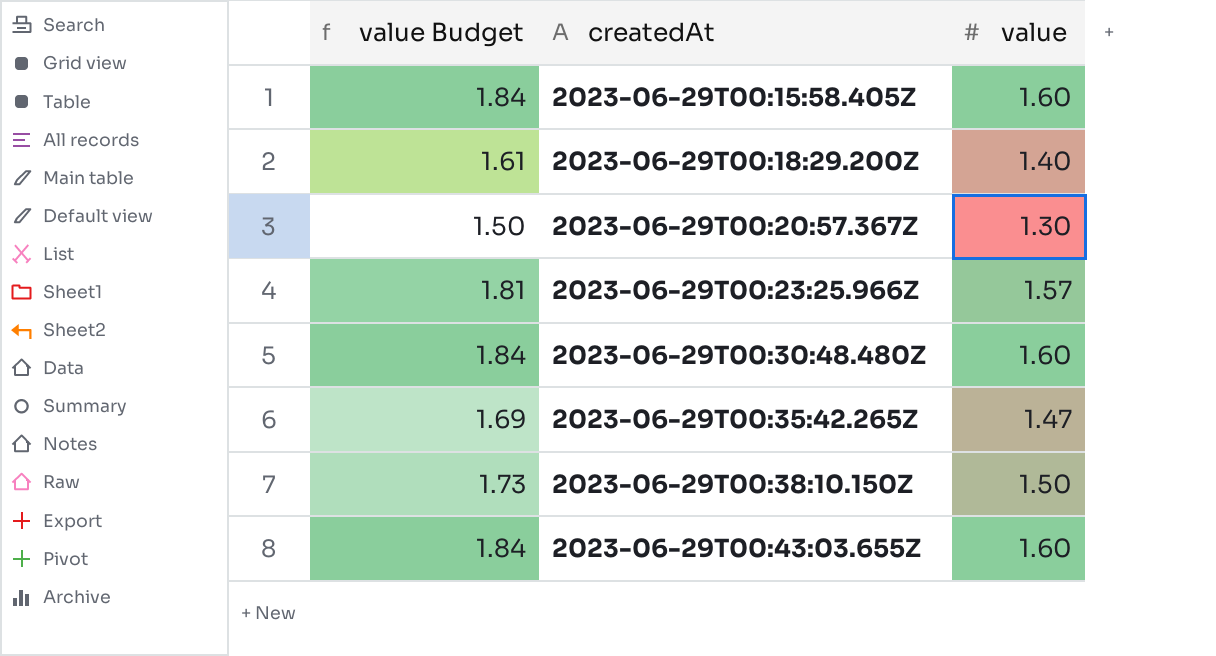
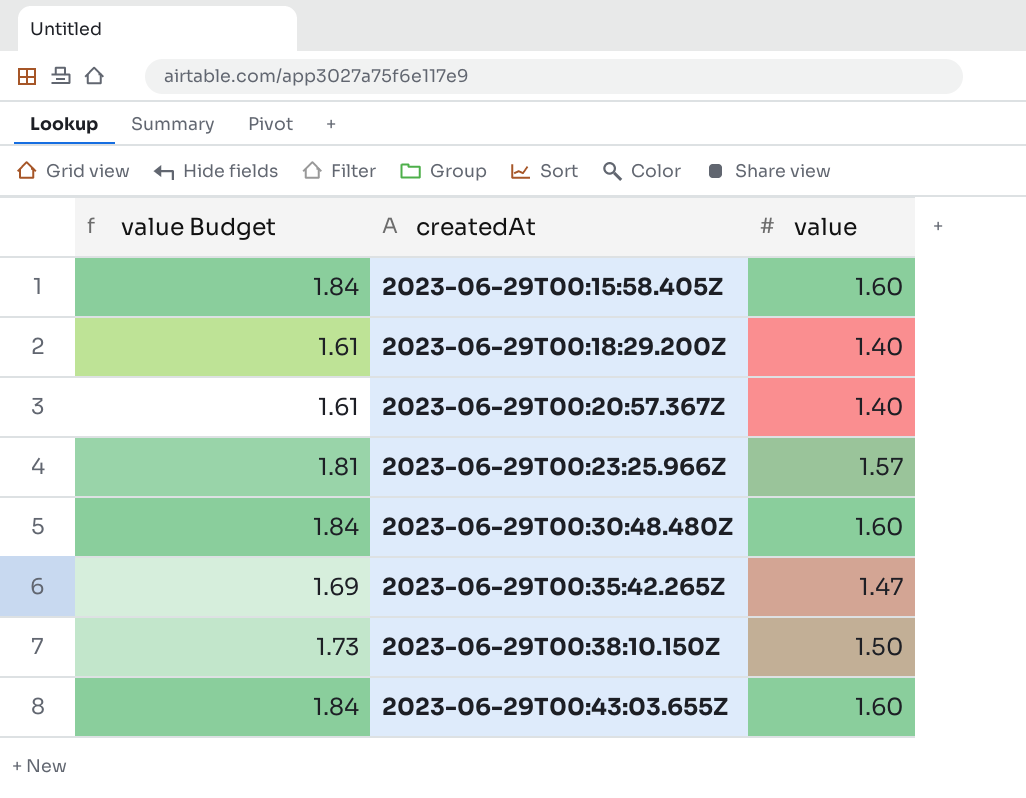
2023-06-29T00:20:57.367Z | value Budget: 1.50 -> 1.61
2023-06-29T00:20:57.367Z | value: 1.30 -> 1.40

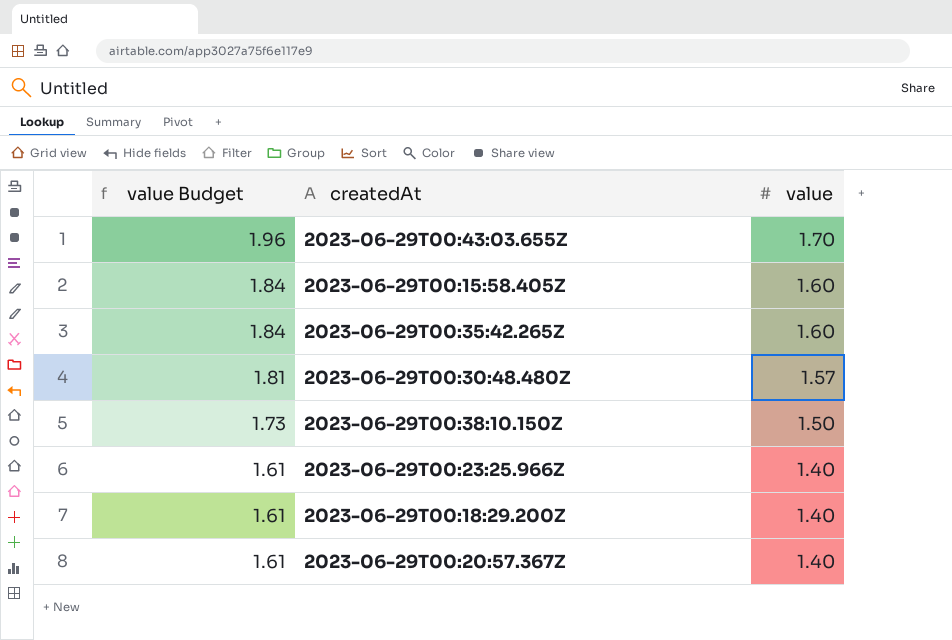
row order: createdAt ascending -> value Budget descending
2023-06-29T00:43:03.655Z | value Budget: 1.84 -> 1.96
2023-06-29T00:43:03.655Z | value: 1.60 -> 1.70
2023-06-29T00:35:42.265Z | value Budget: 1.69 -> 1.84
2023-06-29T00:35:42.265Z | value: 1.47 -> 1.60
2023-06-29T00:30:48.480Z | value Budget: 1.84 -> 1.81
2023-06-29T00:30:48.480Z | value: 1.60 -> 1.57
2023-06-29T00:23:25.966Z | value Budget: 1.81 -> 1.61
2023-06-29T00:23:25.966Z | value: 1.57 -> 1.40

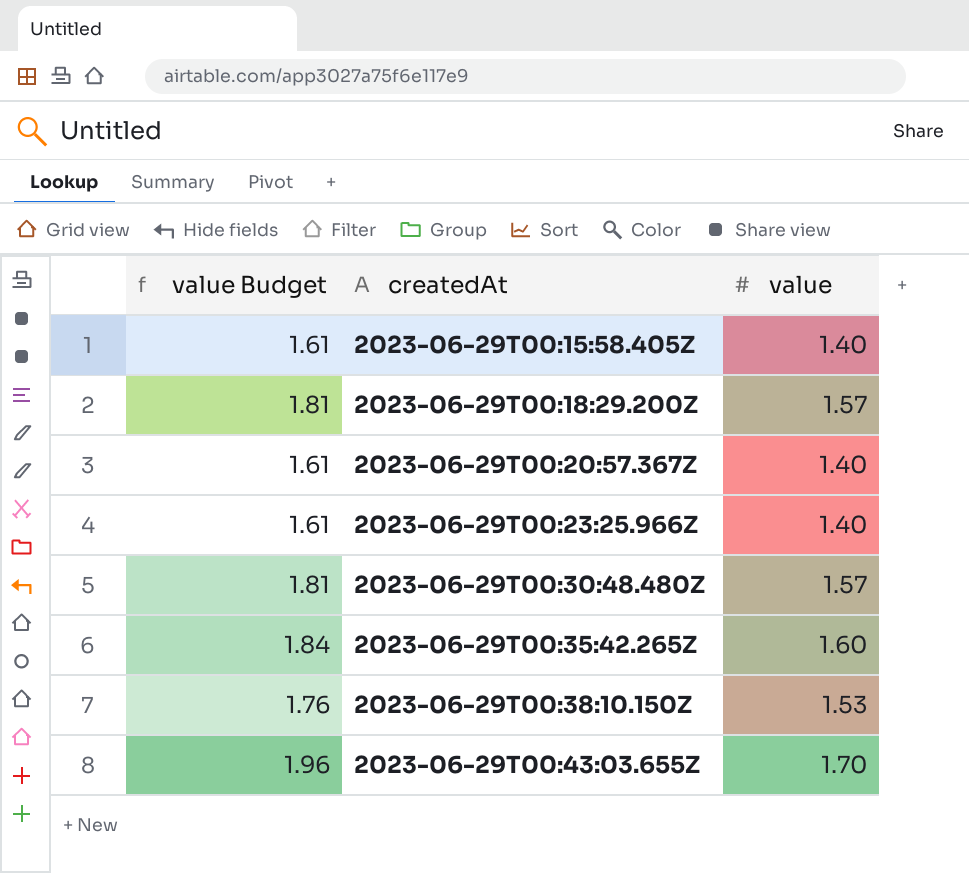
row order: value Budget descending -> createdAt ascending
2023-06-29T00:15:58.405Z | value Budget: 1.84 -> 1.61
2023-06-29T00:15:58.405Z | value: 1.60 -> 1.40
2023-06-29T00:18:29.200Z | value Budget: 1.61 -> 1.81
2023-06-29T00:18:29.200Z | value: 1.40 -> 1.57
2023-06-29T00:38:10.150Z | value Budget: 1.73 -> 1.76
2023-06-29T00:38:10.150Z | value: 1.50 -> 1.53

